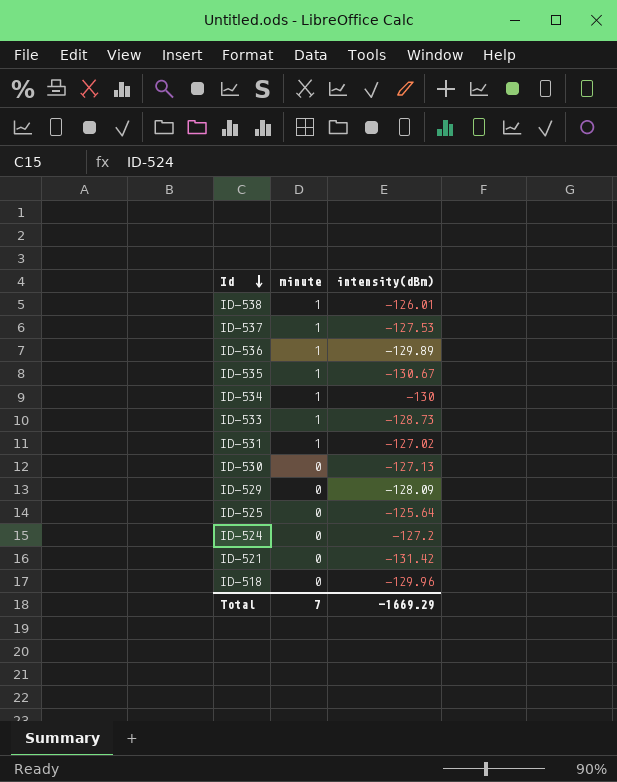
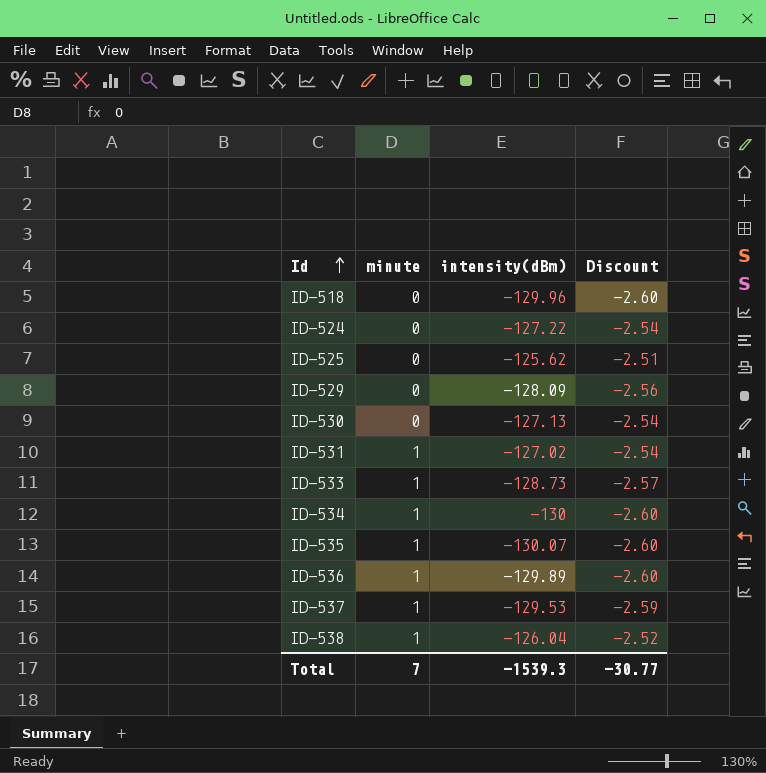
row order: Id descending -> Id ascending
column Discount | formula: none -> [intensity(dBm)] * 0.02
row ID-521: 0 | -131.42 -> none
ID-524 | intensity(dBm): -127.2 -> -127.22
ID-525 | intensity(dBm): -125.64 -> -125.62
ID-535 | intensity(dBm): -130.67 -> -130.07
ID-537 | intensity(dBm): -127.53 -> -129.53
ID-538 | intensity(dBm): -126.01 -> -126.04
Total | intensity(dBm): -1669.29 -> -1539.3

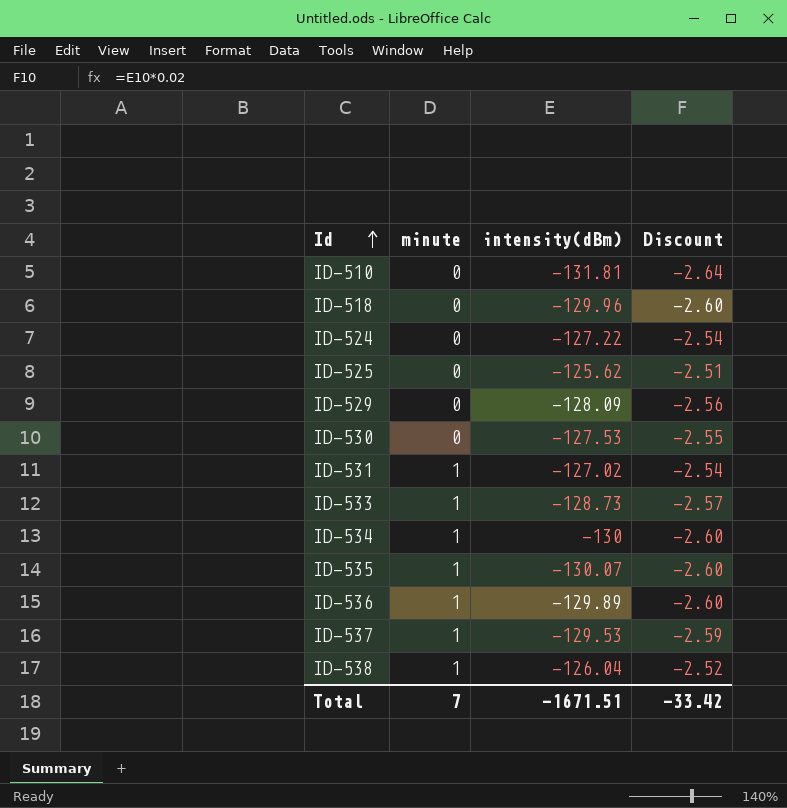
row ID-510: none -> 0 | -131.81 | -2.64
ID-530 | intensity(dBm): -127.13 -> -127.53
ID-530 | Discount: -2.54 -> -2.55
Total | intensity(dBm): -1539.3 -> -1671.51
Total | Discount: -30.77 -> -33.42

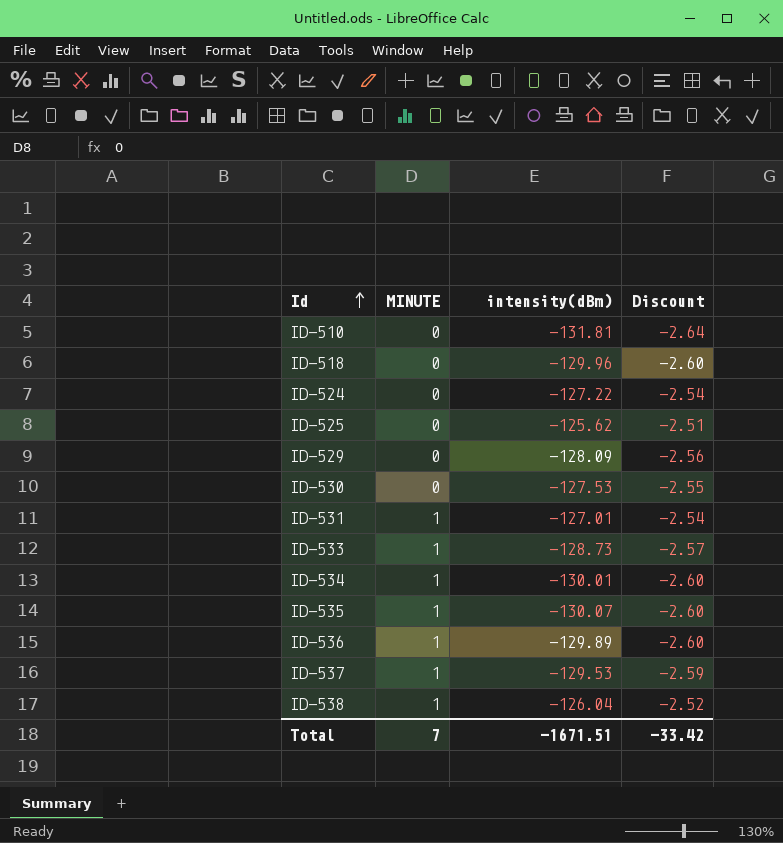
column name: minute -> MINUTE
ID-531 | intensity(dBm): -127.02 -> -127.01
ID-534 | intensity(dBm): -130 -> -130.01

